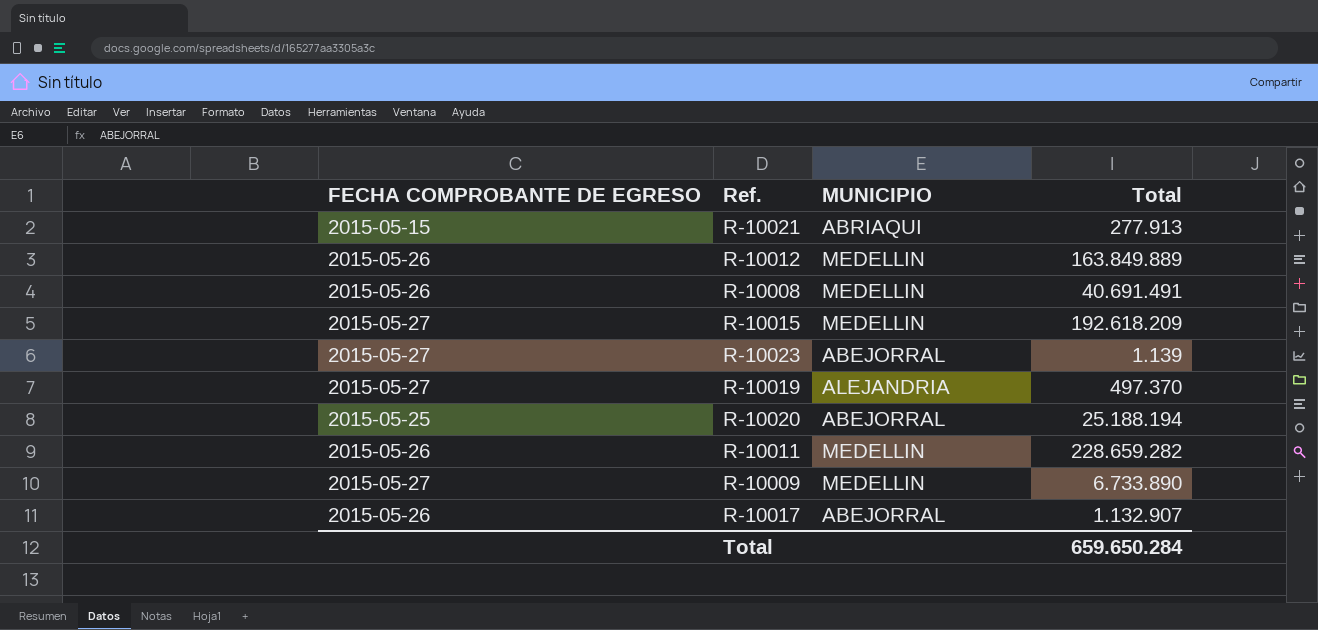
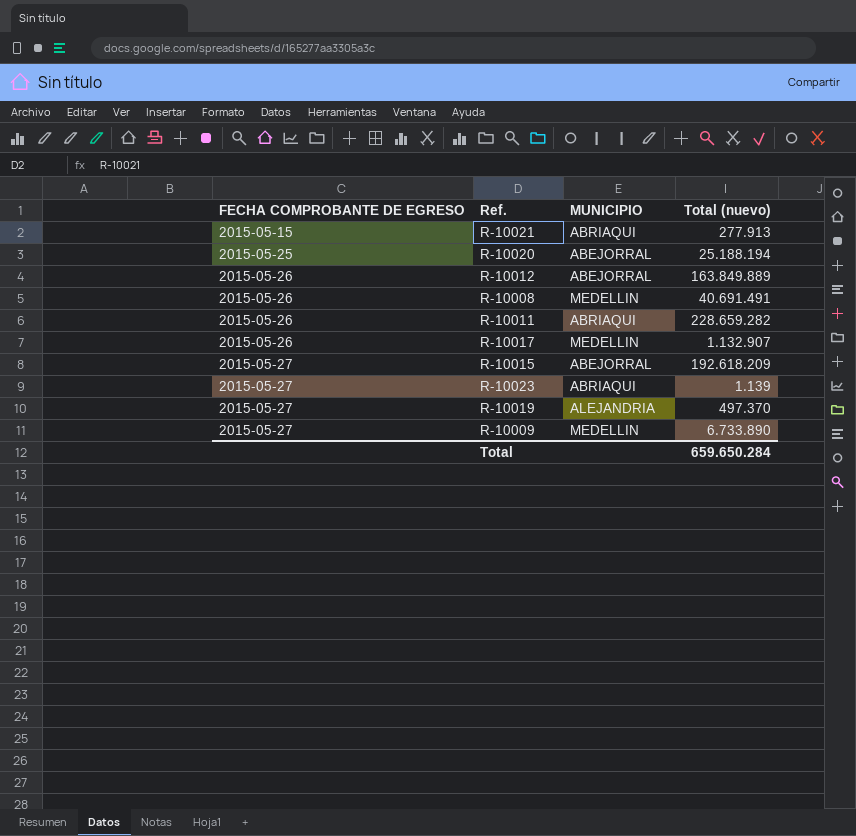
row order: none -> FECHA COMPROBANTE DE EGRESO ascending
column name: Total -> Total (nuevo)
R-10012 | MUNICIPIO: MEDELLIN -> ABEJORRAL
R-10011 | MUNICIPIO: MEDELLIN -> ABRIAQUI
R-10017 | MUNICIPIO: ABEJORRAL -> MEDELLIN
R-10015 | MUNICIPIO: MEDELLIN -> ABEJORRAL
R-10023 | MUNICIPIO: ABEJORRAL -> ABRIAQUI

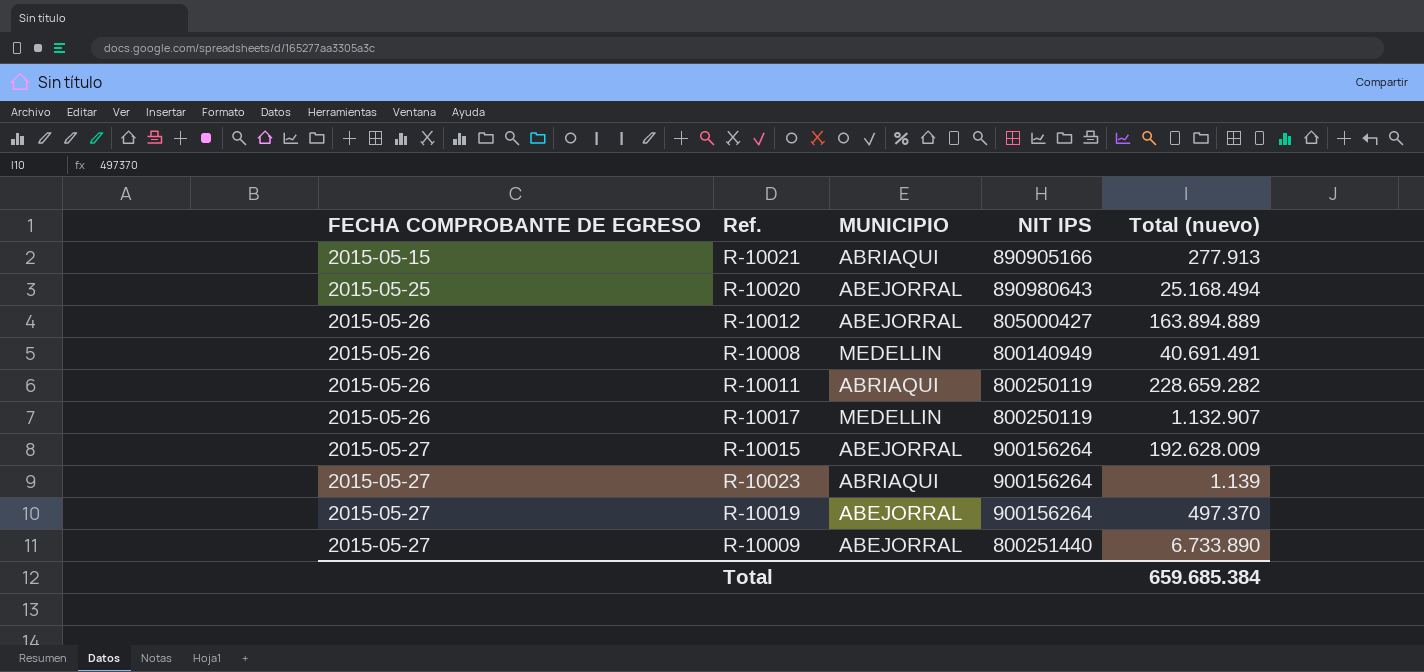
column NIT IPS | position: none -> 4
R-10020 | Total (nuevo): 25.188.194 -> 25.168.494
R-10012 | Total (nuevo): 163.849.889 -> 163.894.889
R-10015 | Total (nuevo): 192.618.209 -> 192.628.009
R-10019 | MUNICIPIO: ALEJANDRIA -> ABEJORRAL
R-10009 | MUNICIPIO: MEDELLIN -> ABEJORRAL
Total | Total (nuevo): 659.650.284 -> 659.685.384

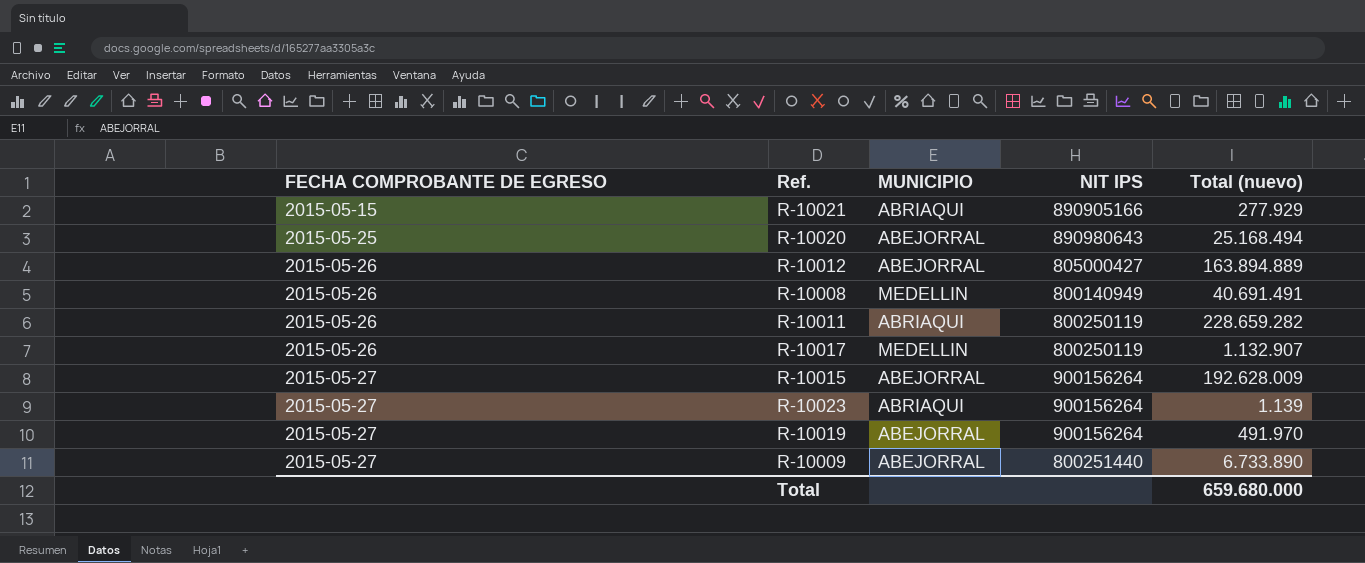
R-10021 | Total (nuevo): 277.913 -> 277.929
R-10019 | Total (nuevo): 497.370 -> 491.970
Total | Total (nuevo): 659.685.384 -> 659.680.000

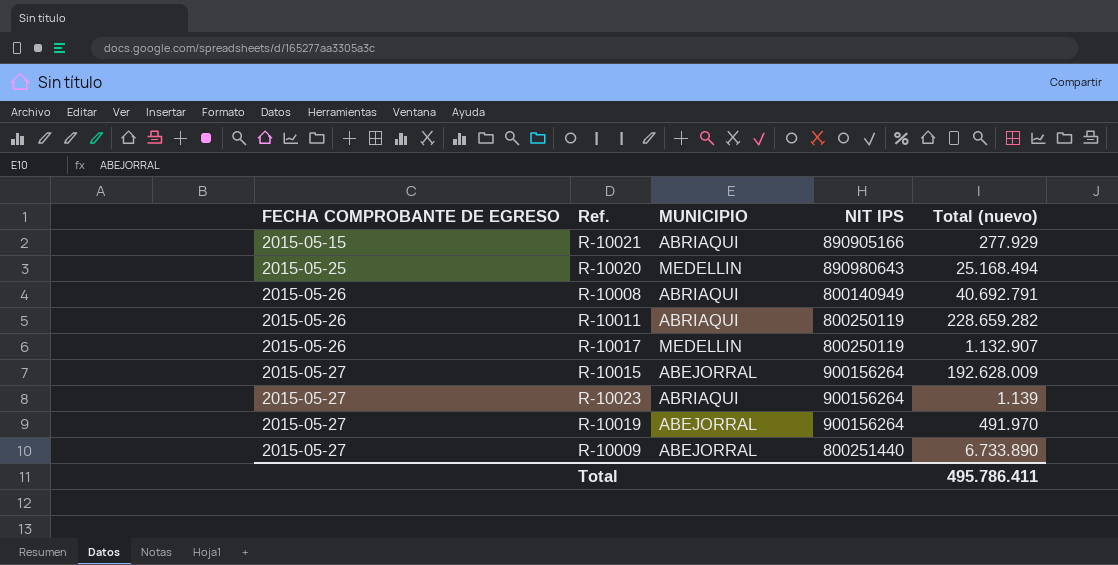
row R-10012: 2015-05-26 | ABEJORRAL | 805000427 | 163.894.889 -> none
R-10020 | MUNICIPIO: ABEJORRAL -> MEDELLIN
R-10008 | MUNICIPIO: MEDELLIN -> ABRIAQUI
R-10008 | Total (nuevo): 40.691.491 -> 40.692.791
Total | Total (nuevo): 659.680.000 -> 495.786.411

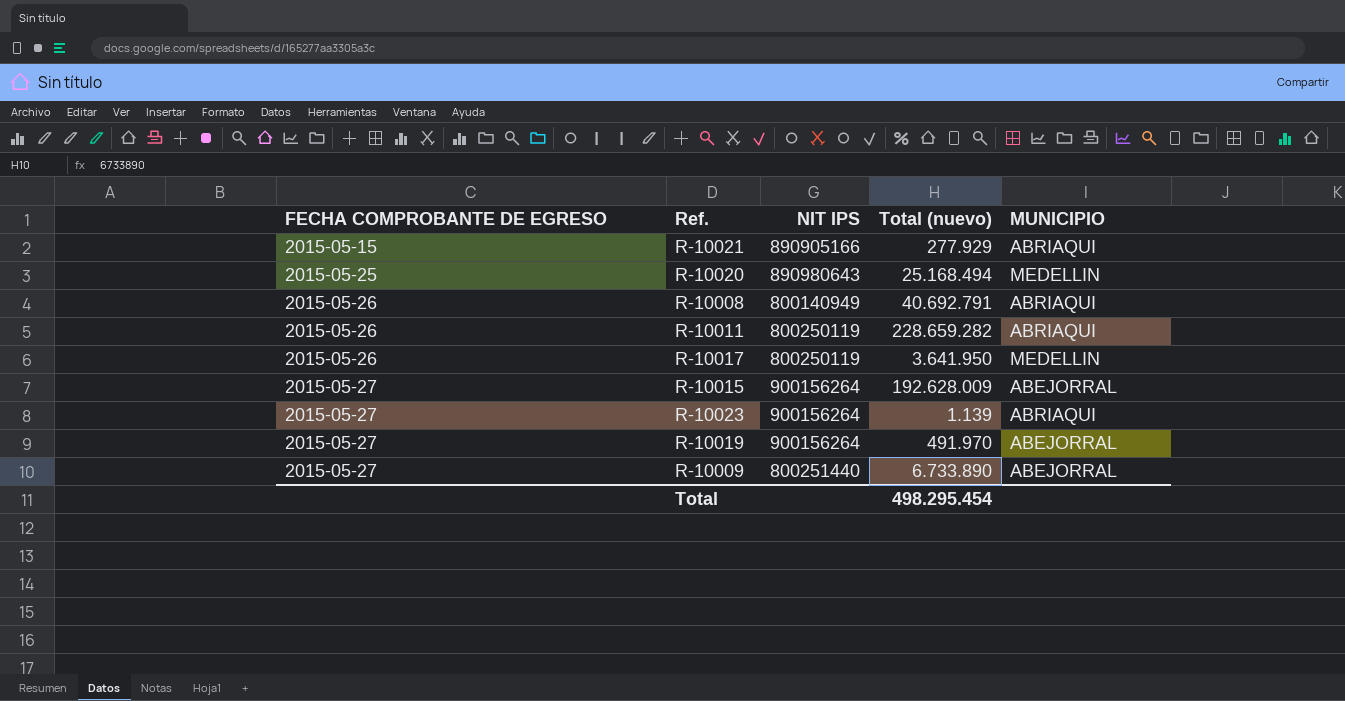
column MUNICIPIO | position: 3 -> 5
R-10017 | Total (nuevo): 1.132.907 -> 3.641.950
Total | Total (nuevo): 495.786.411 -> 498.295.454

